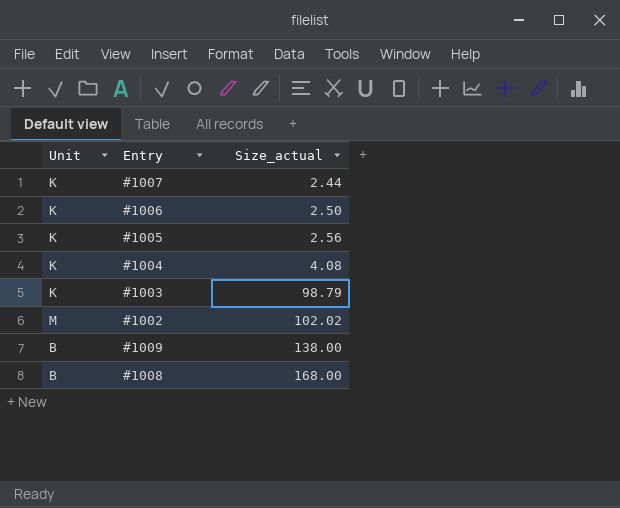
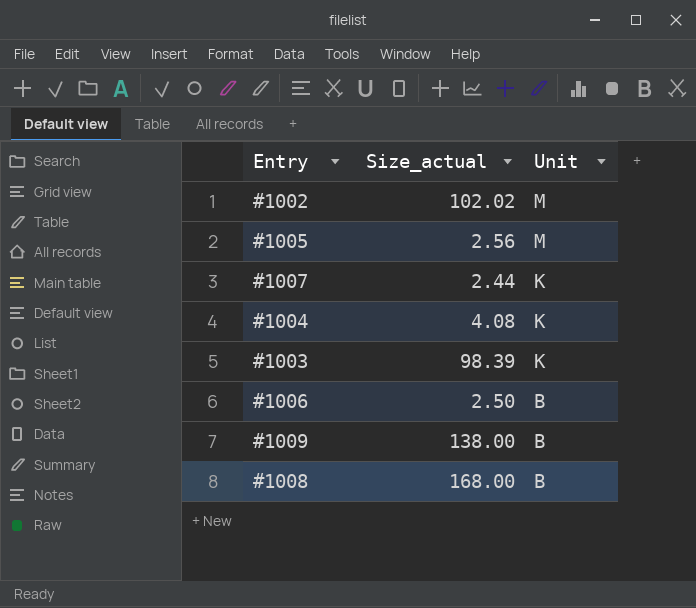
row order: Size_actual ascending -> Unit descending
column Unit | position: 1 -> 3
#1005 | Unit: K -> M
#1003 | Size_actual: 98.79 -> 98.39
#1006 | Unit: K -> B

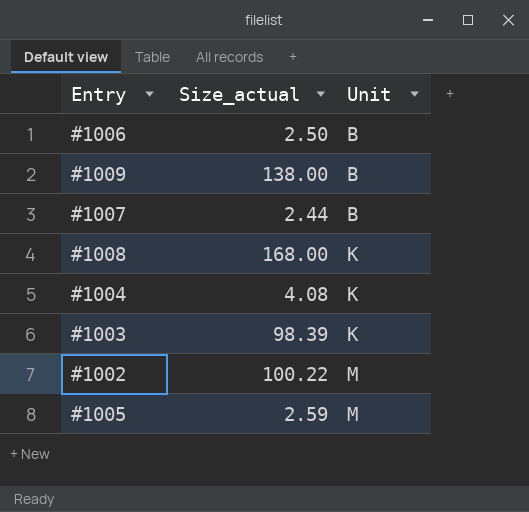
row order: Unit descending -> Unit ascending
#1007 | Unit: K -> B
#1008 | Unit: B -> K
#1002 | Size_actual: 102.02 -> 100.22
#1005 | Size_actual: 2.56 -> 2.59

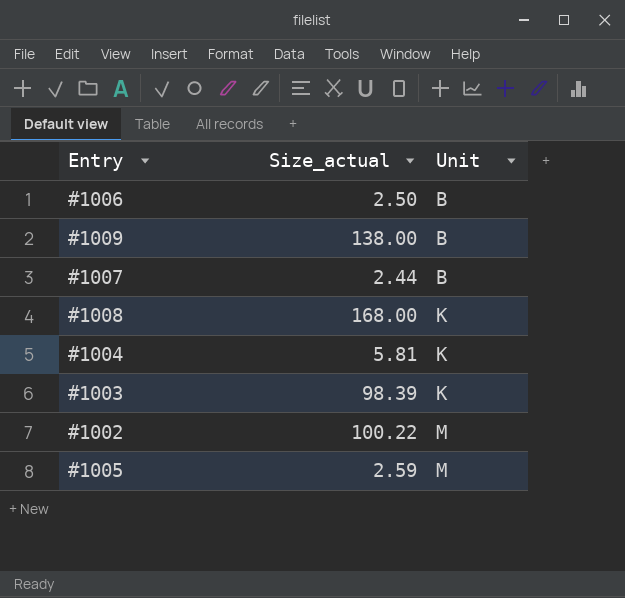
#1004 | Size_actual: 4.08 -> 5.81

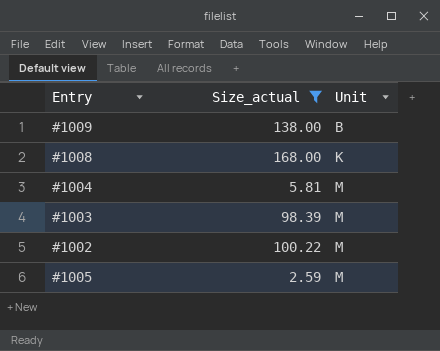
filter: none -> Size_actual >= 2.59
#1004 | Unit: K -> M
#1003 | Unit: K -> M

